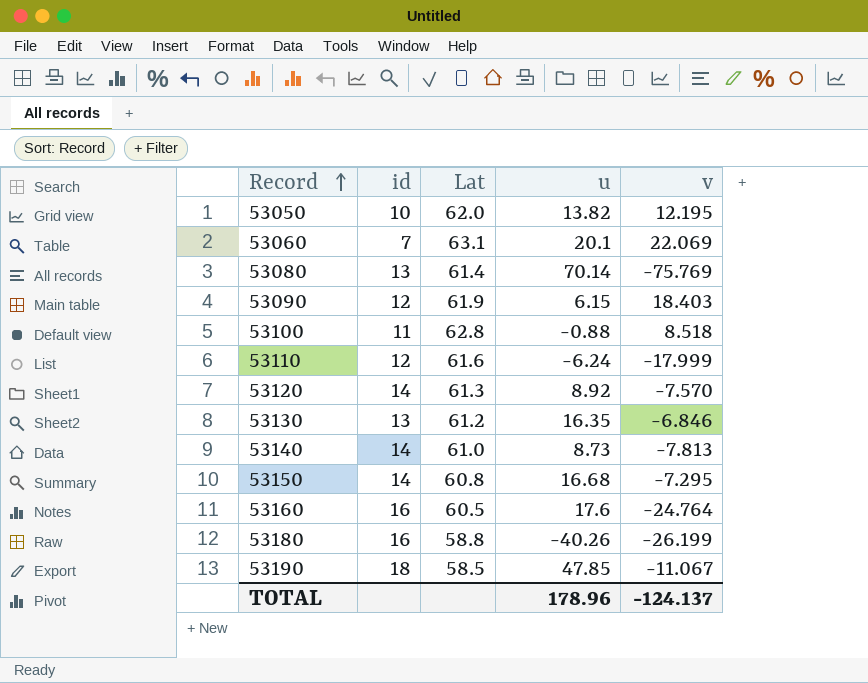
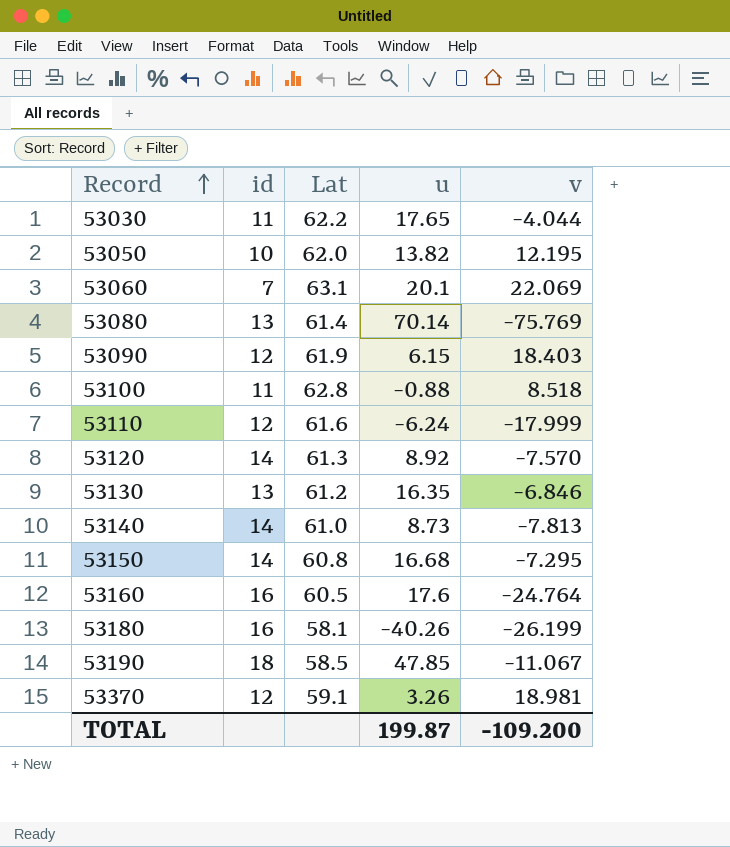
row 53030: none -> 11 | 62.2 | 17.65 | -4.044
53180 | Lat: 58.8 -> 58.1
row 53370: none -> 12 | 59.1 | 3.26 | 18.981
TOTAL | u: 178.96 -> 199.87
TOTAL | v: -124.137 -> -109.200

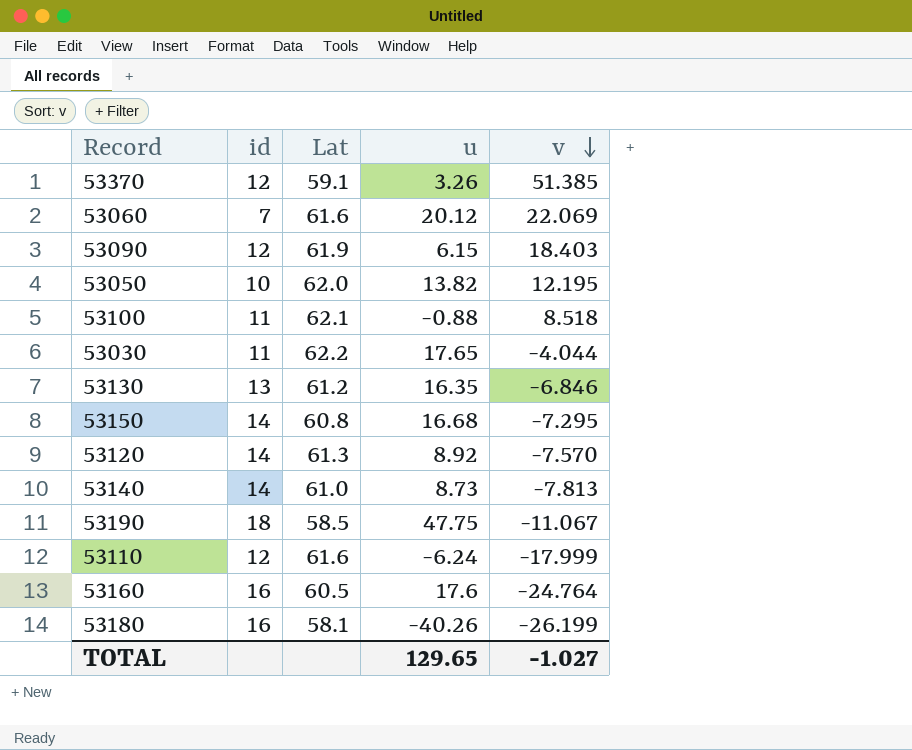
row order: Record ascending -> v descending
row 53080: 13 | 61.4 | 70.14 | -75.769 -> none
53370 | v: 18.981 -> 51.385
53060 | Lat: 63.1 -> 61.6
53060 | u: 20.1 -> 20.12
53100 | Lat: 62.8 -> 62.1
53190 | u: 47.85 -> 47.75
TOTAL | u: 199.87 -> 129.65
TOTAL | v: -109.200 -> -1.027

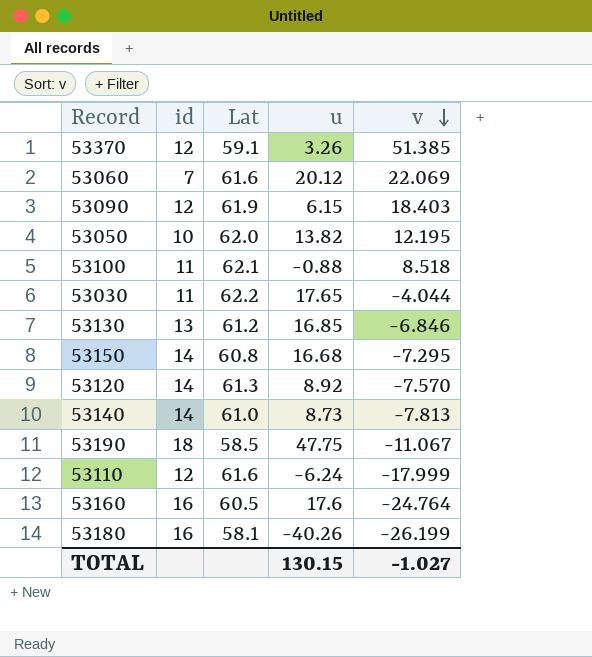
53130 | u: 16.35 -> 16.85
TOTAL | u: 129.65 -> 130.15

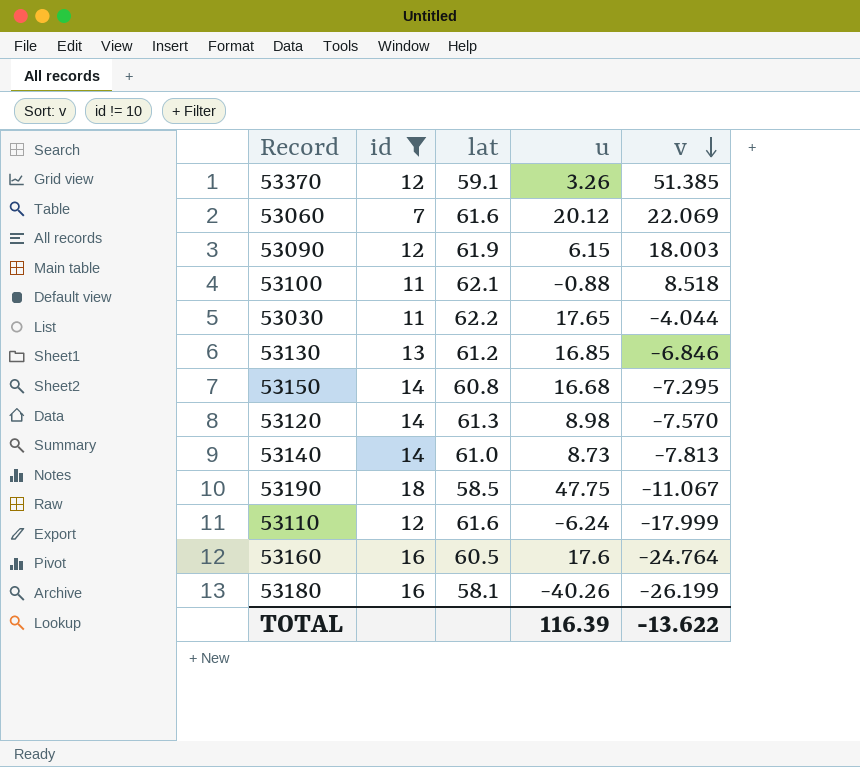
filter: none -> id != 10
column name: Lat -> lat
53090 | v: 18.403 -> 18.003
53120 | u: 8.92 -> 8.98
TOTAL | u: 130.15 -> 116.39
TOTAL | v: -1.027 -> -13.622

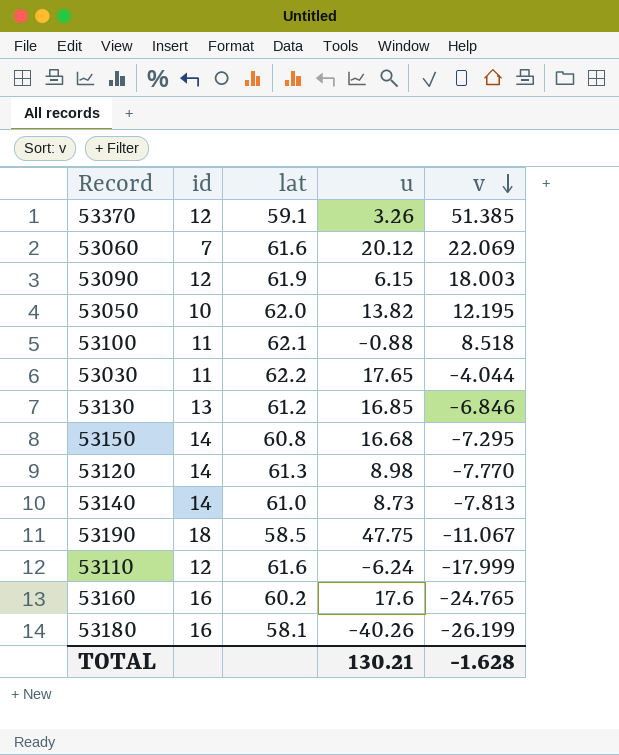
filter: id != 10 -> none
53120 | v: -7.570 -> -7.770
53160 | lat: 60.5 -> 60.2
53160 | v: -24.764 -> -24.765
TOTAL | u: 116.39 -> 130.21
TOTAL | v: -13.622 -> -1.628

